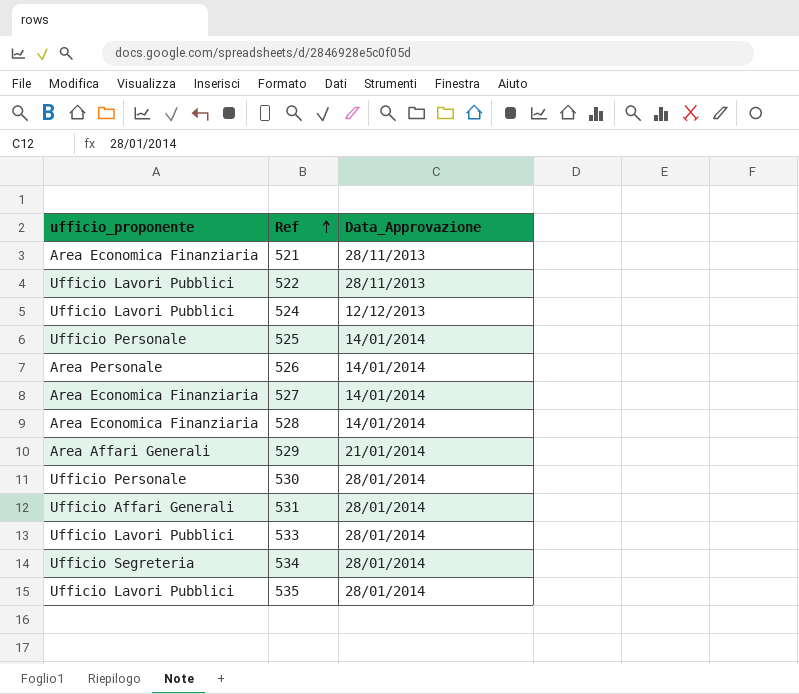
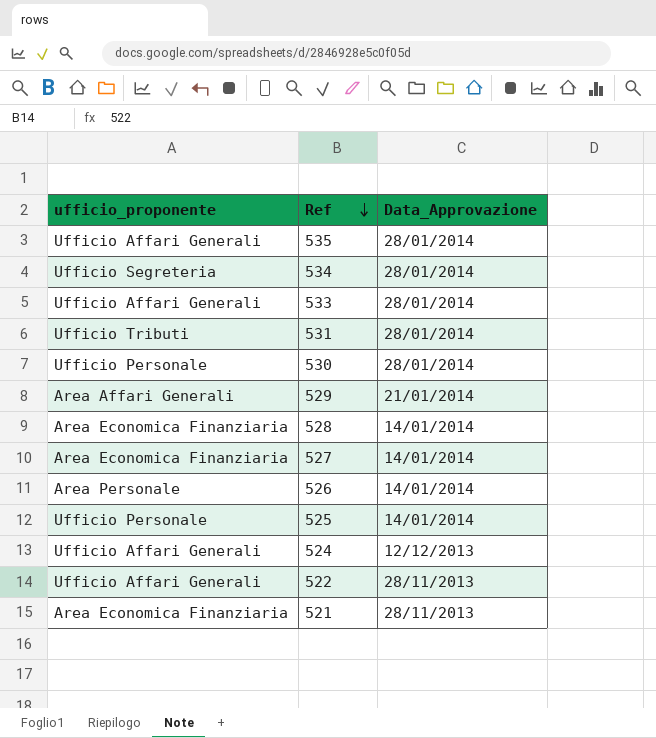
row order: Ref ascending -> Ref descending
535 | ufficio_proponente: Ufficio Lavori Pubblici -> Ufficio Affari Generali
533 | ufficio_proponente: Ufficio Lavori Pubblici -> Ufficio Affari Generali
531 | ufficio_proponente: Ufficio Affari Generali -> Ufficio Tributi
524 | ufficio_proponente: Ufficio Lavori Pubblici -> Ufficio Affari Generali
522 | ufficio_proponente: Ufficio Lavori Pubblici -> Ufficio Affari Generali

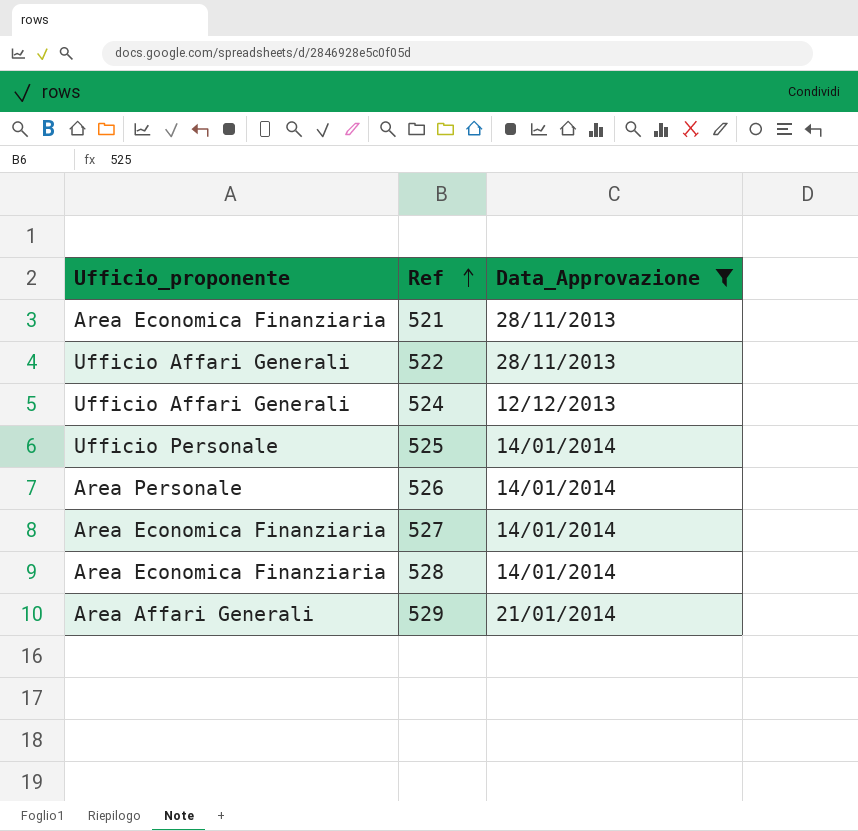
filter: none -> Data_Approvazione != 28/01/2014
row order: Ref descending -> Ref ascending
column name: ufficio_proponente -> Ufficio_proponente

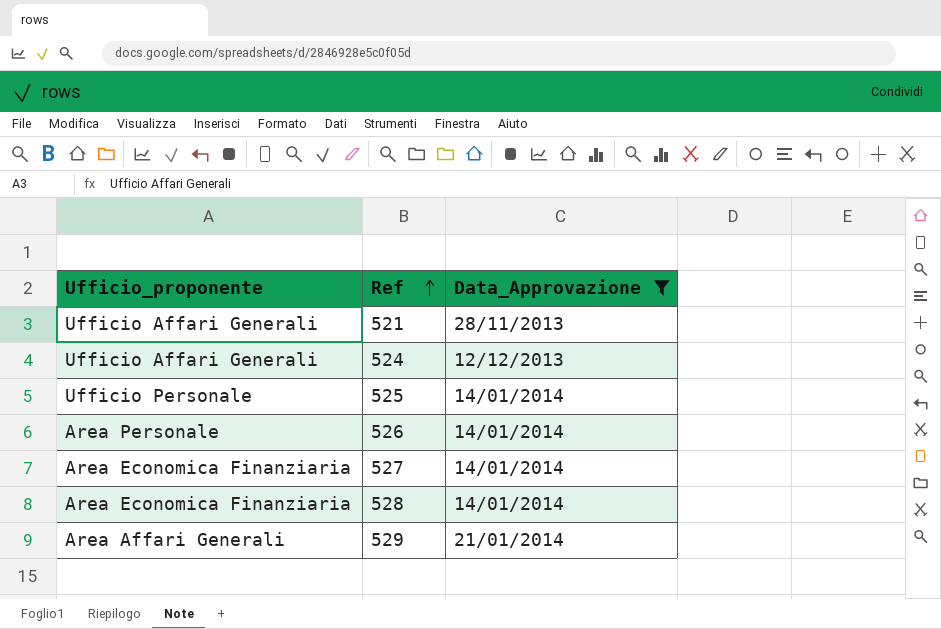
row 522: Ufficio Affari Generali | 28/11/2013 -> none
521 | Ufficio_proponente: Area Economica Finanziaria -> Ufficio Affari Generali

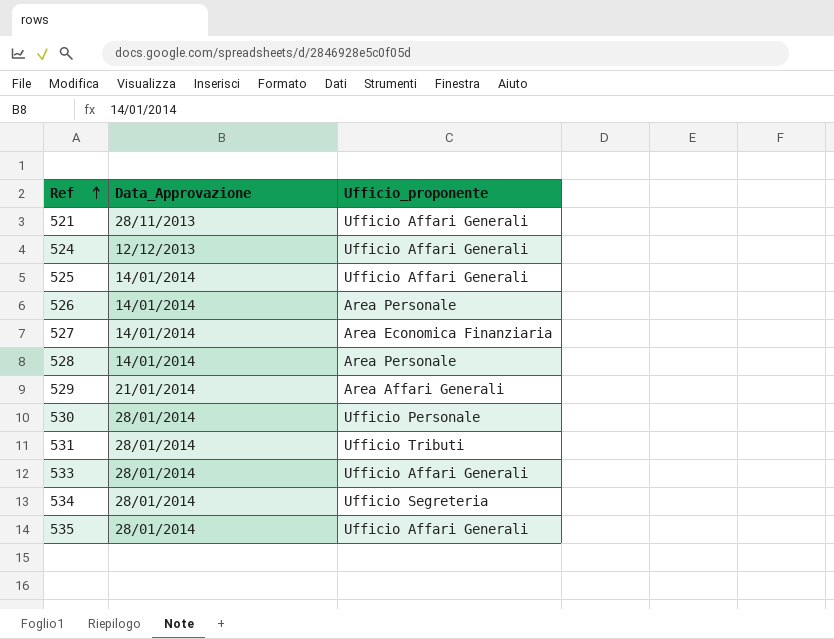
filter: Data_Approvazione != 28/01/2014 -> none
column Ufficio_proponente | position: 1 -> 3
525 | Ufficio_proponente: Ufficio Personale -> Ufficio Affari Generali
528 | Ufficio_proponente: Area Economica Finanziaria -> Area Personale

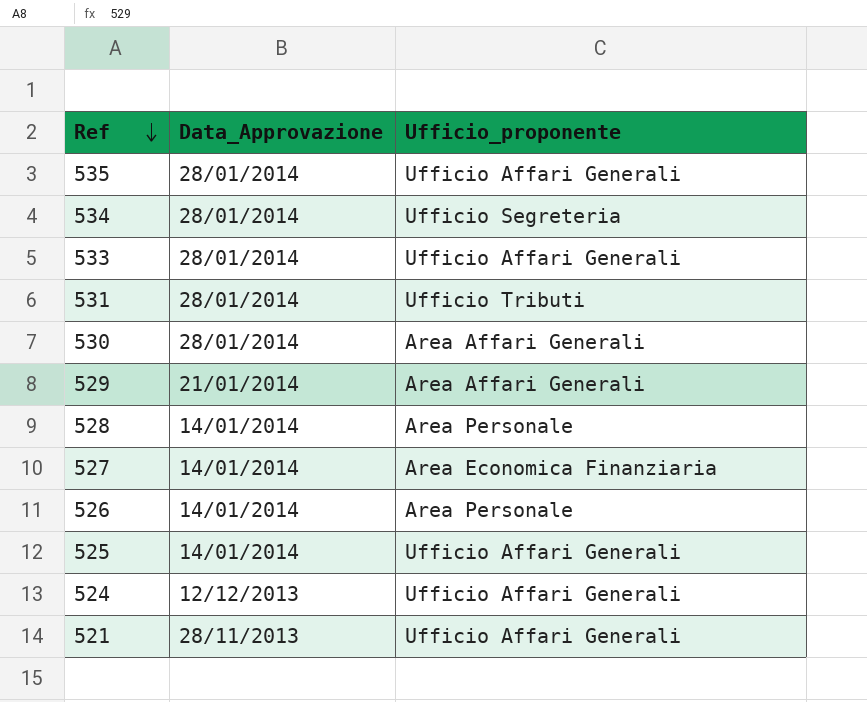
row order: Ref ascending -> Ref descending
530 | Ufficio_proponente: Ufficio Personale -> Area Affari Generali

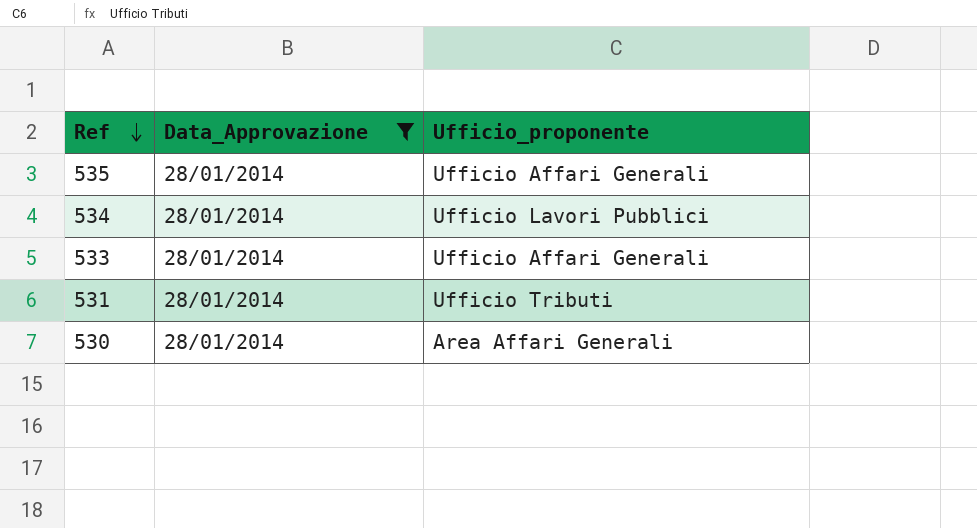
filter: none -> Data_Approvazione = 28/01/2014
534 | Ufficio_proponente: Ufficio Segreteria -> Ufficio Lavori Pubblici

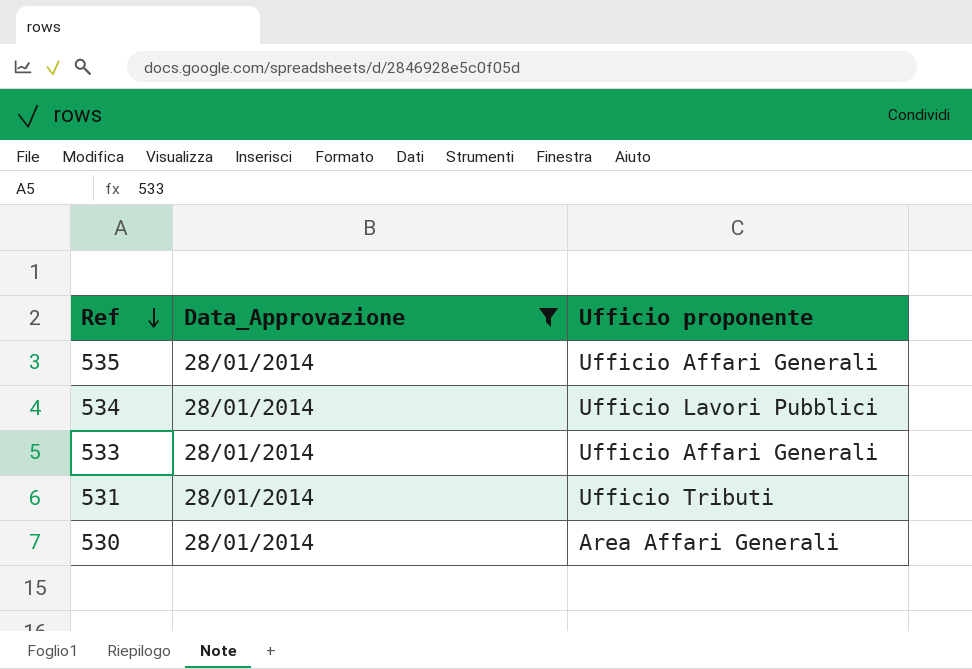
column name: Ufficio_proponente -> Ufficio proponente

